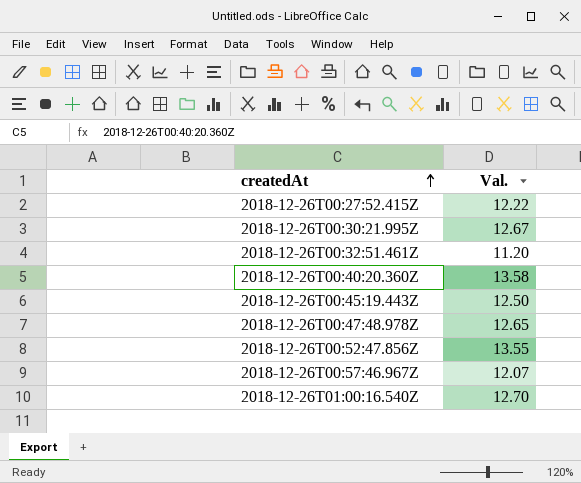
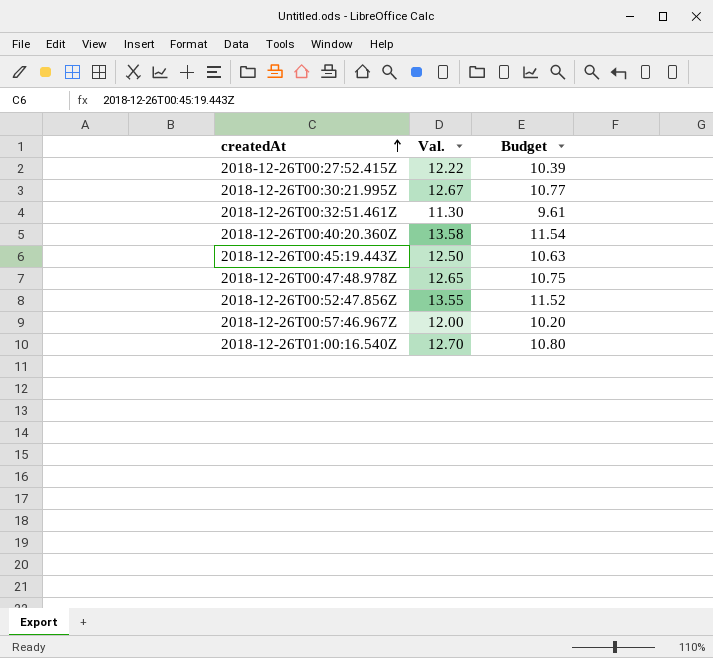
column Budget | formula: none -> [Val.] * 0.85
2018-12-26T00:32:51.461Z | Val.: 11.20 -> 11.30
2018-12-26T00:57:46.967Z | Val.: 12.07 -> 12.00

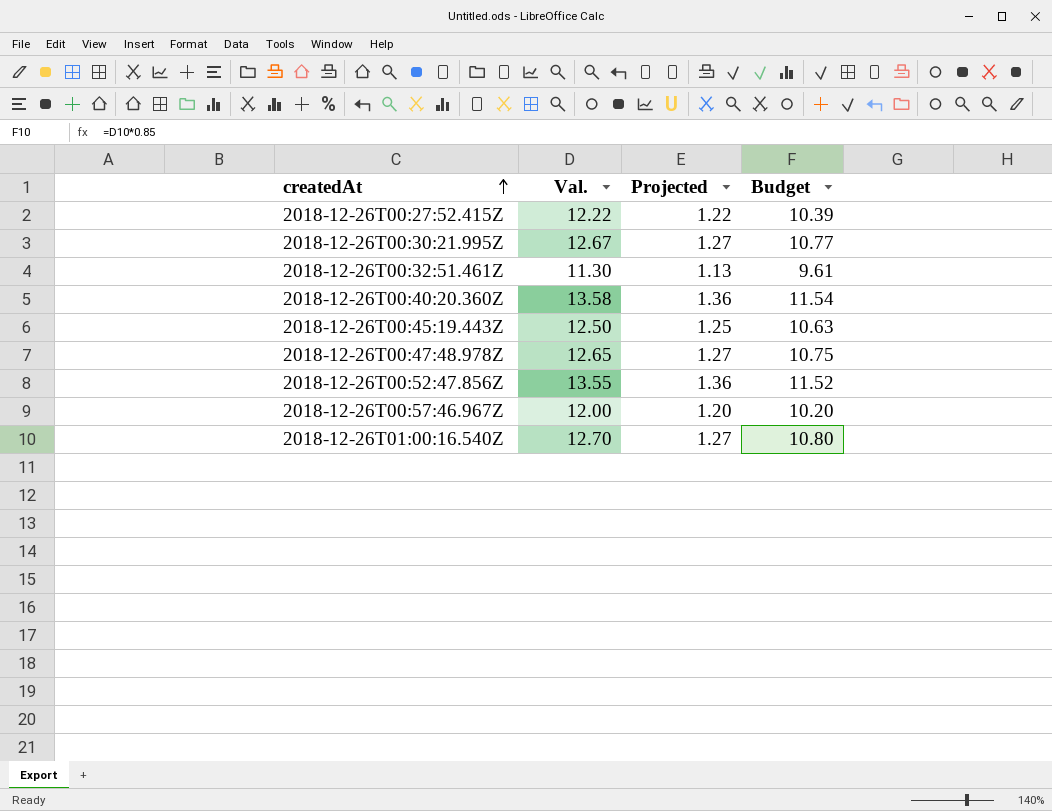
column Projected | formula: none -> [Val.] * 0.1

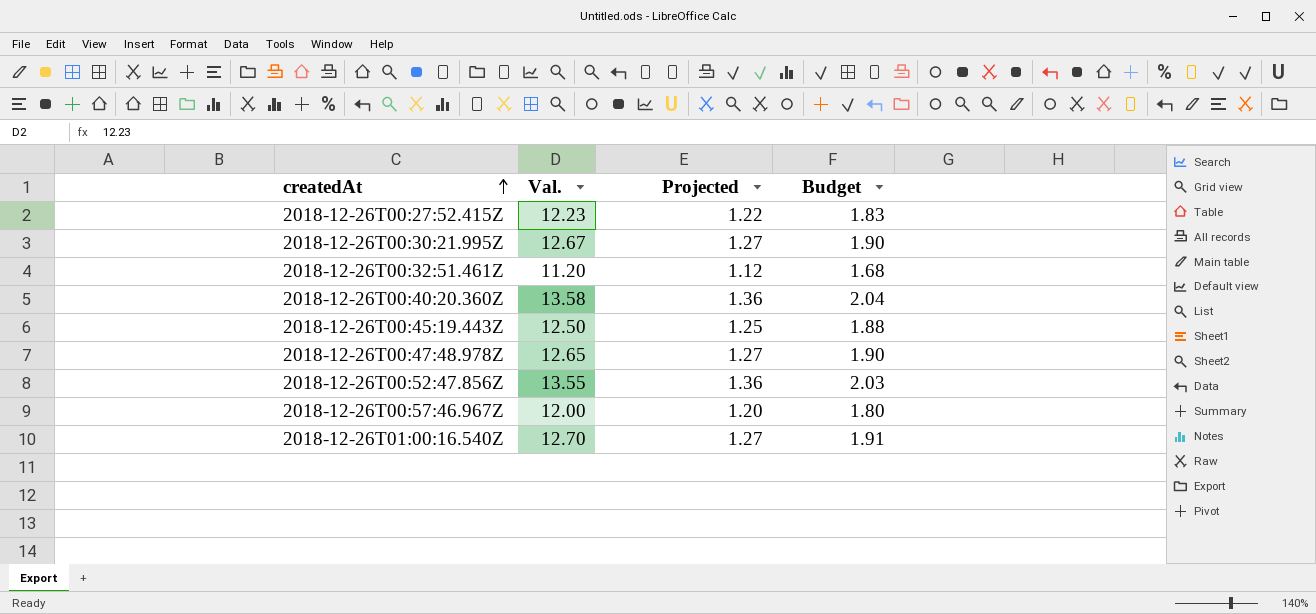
column Budget | formula: [Val.] * 0.85 -> [Val.] * 0.15
2018-12-26T00:27:52.415Z | Val.: 12.22 -> 12.23
2018-12-26T00:32:51.461Z | Val.: 11.30 -> 11.20
2018-12-26T00:32:51.461Z | Projected: 1.13 -> 1.12

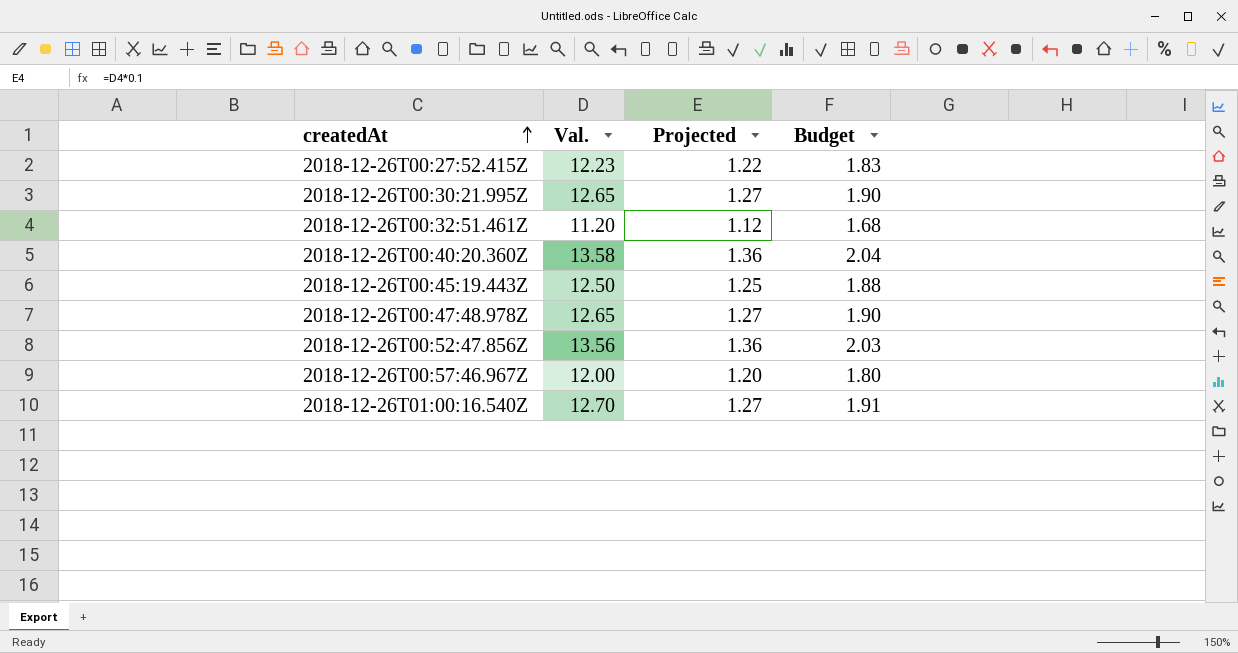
2018-12-26T00:30:21.995Z | Val.: 12.67 -> 12.65
2018-12-26T00:52:47.856Z | Val.: 13.55 -> 13.56

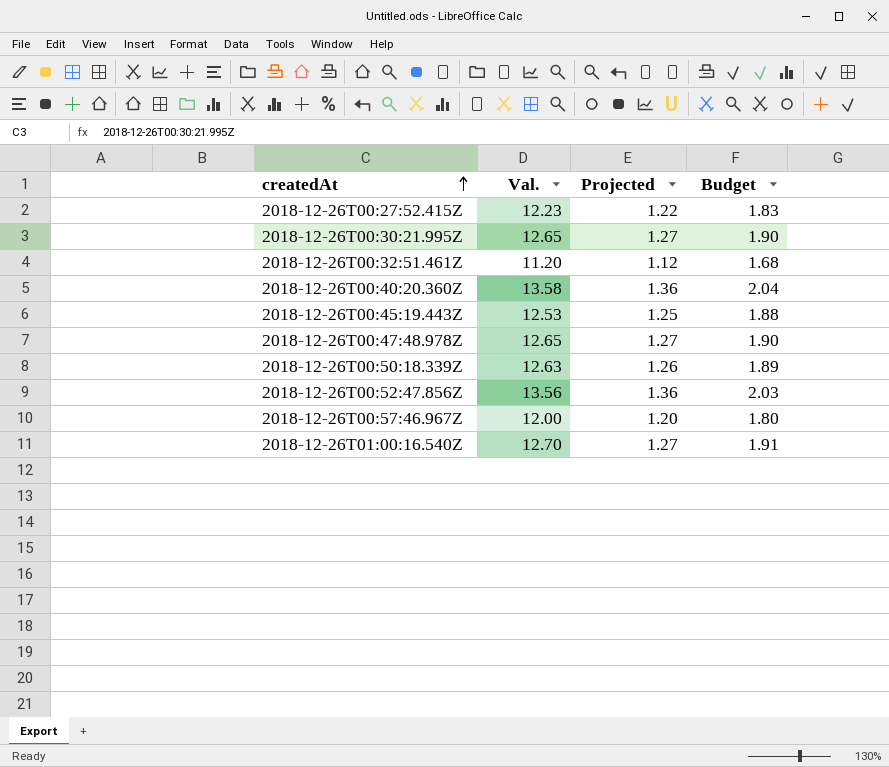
2018-12-26T00:45:19.443Z | Val.: 12.50 -> 12.53
row 2018-12-26T00:50:18.339Z: none -> 12.63 | 1.26 | 1.89

